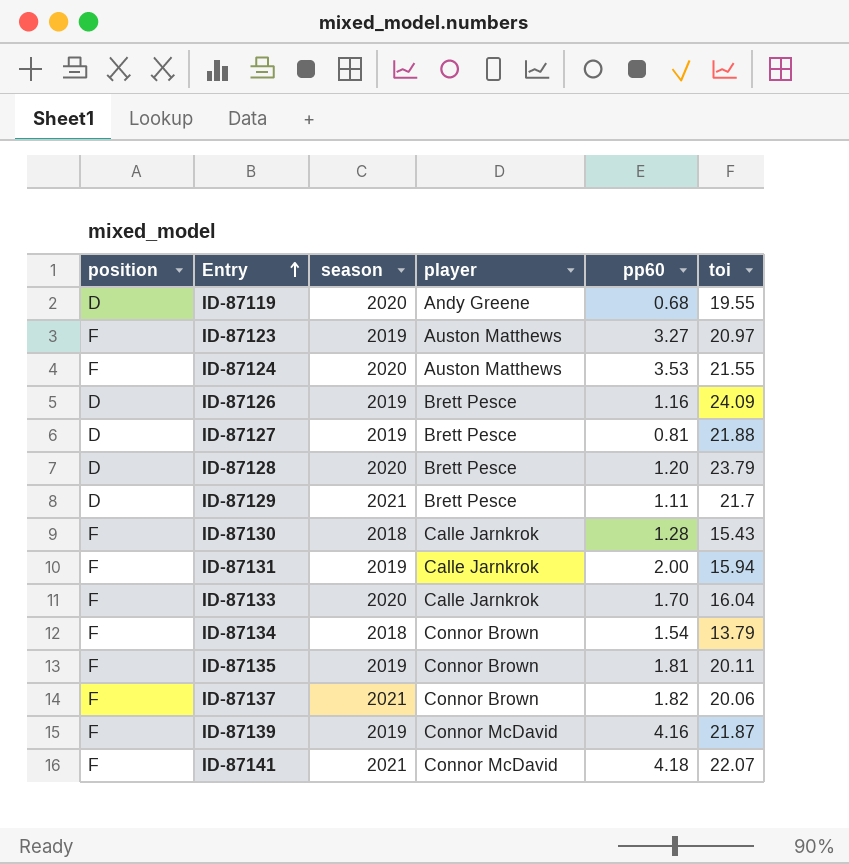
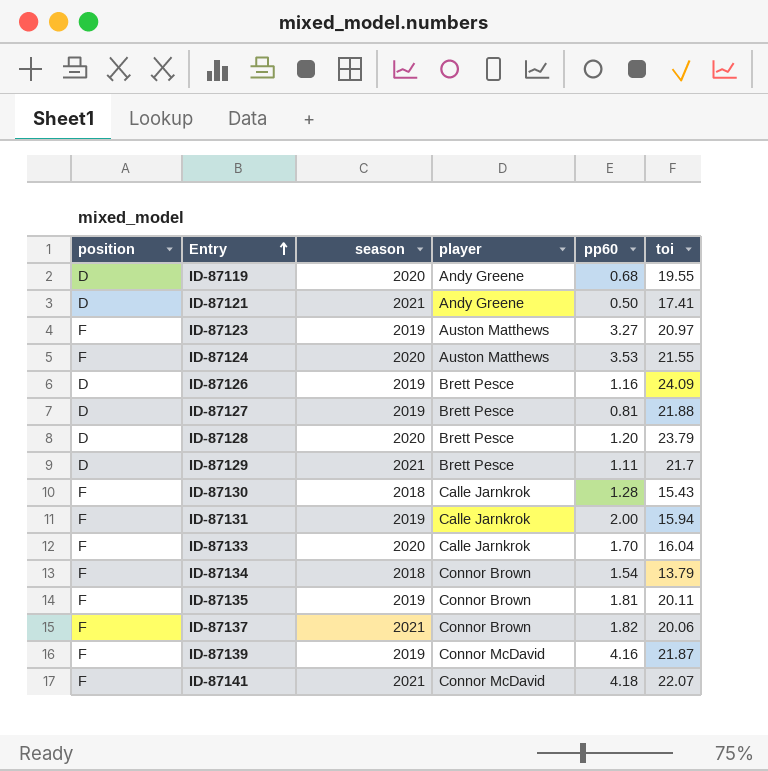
row ID-87121: none -> D | 2021 | Andy Greene | 0.50 | 17.41

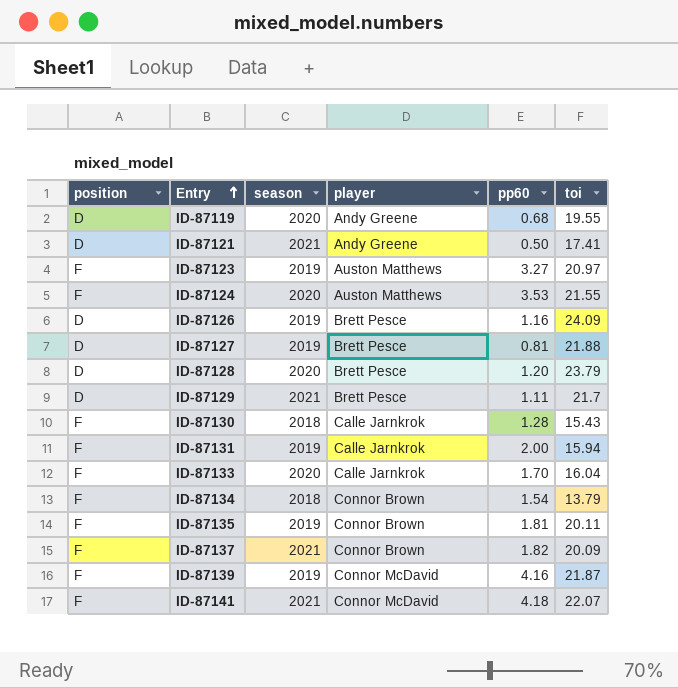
ID-87137 | toi: 20.06 -> 20.09

